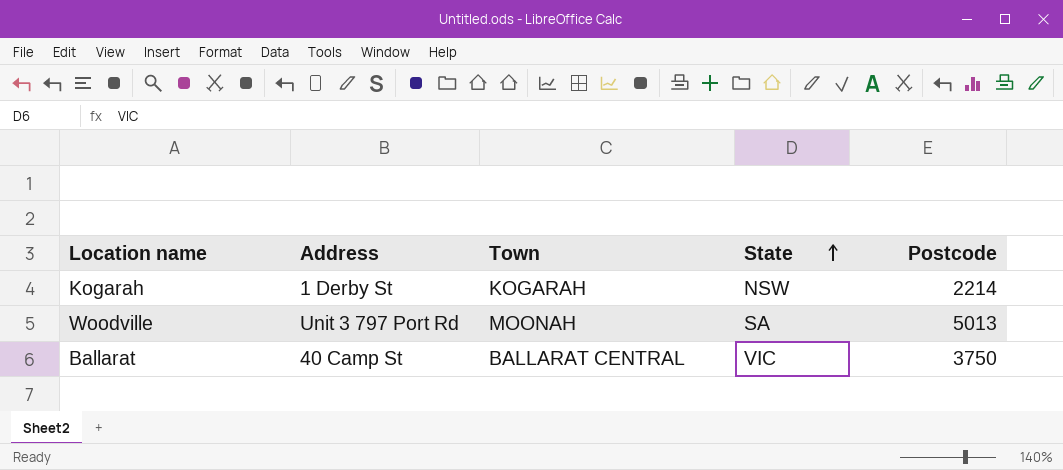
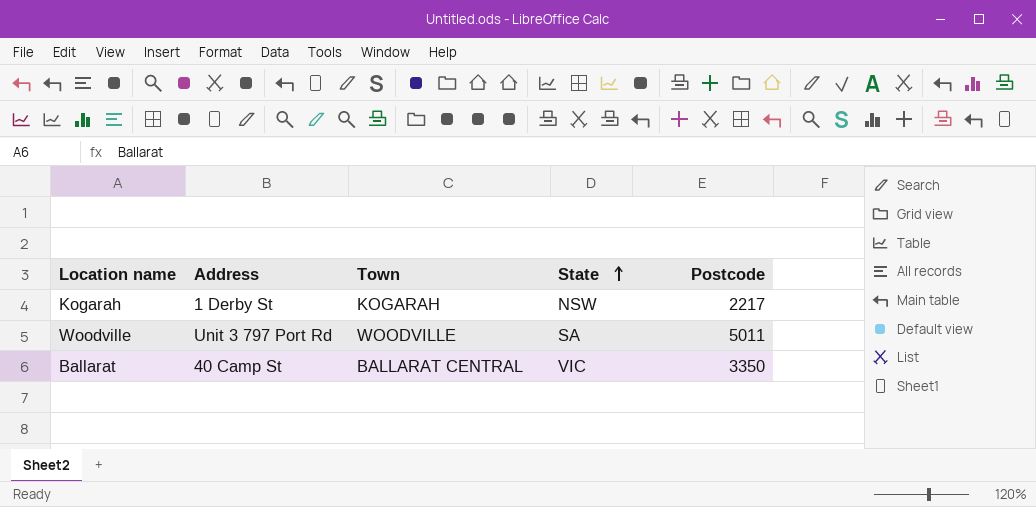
Kogarah | Postcode: 2214 -> 2217
Woodville | Town: MOONAH -> WOODVILLE
Woodville | Postcode: 5013 -> 5011
Ballarat | Postcode: 3750 -> 3350

